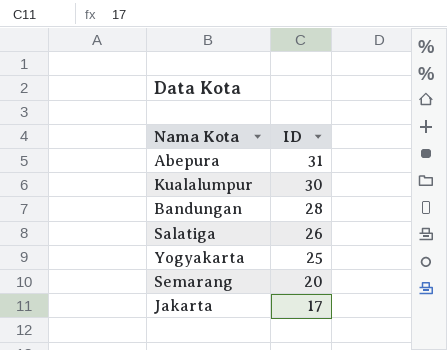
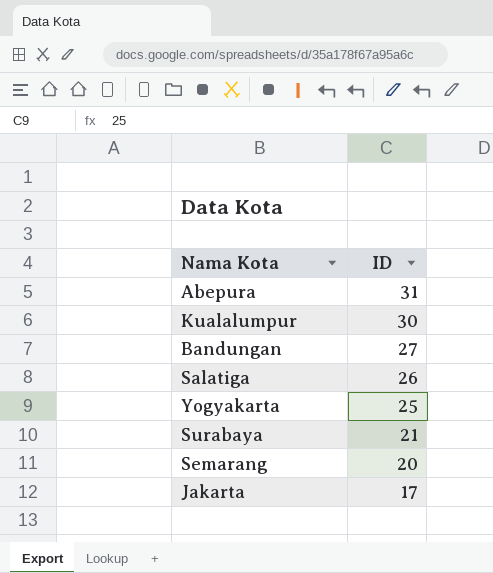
Bandungan | ID: 28 -> 27
row Surabaya: none -> 21

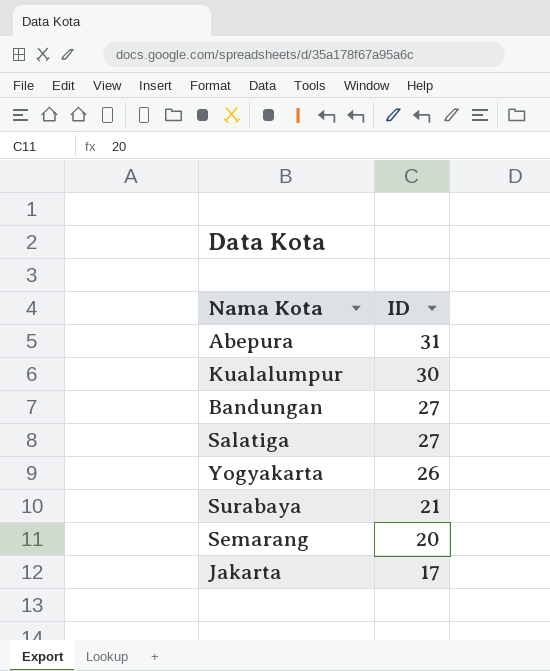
Salatiga | ID: 26 -> 27
Yogyakarta | ID: 25 -> 26

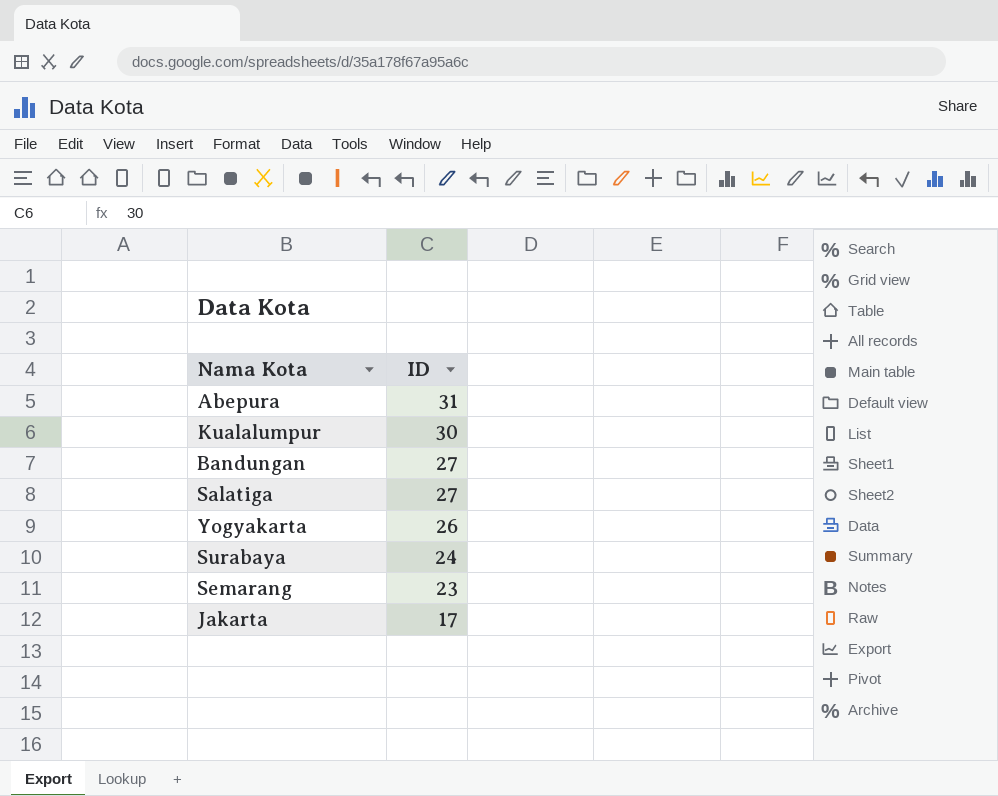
Surabaya | ID: 21 -> 24
Semarang | ID: 20 -> 23

